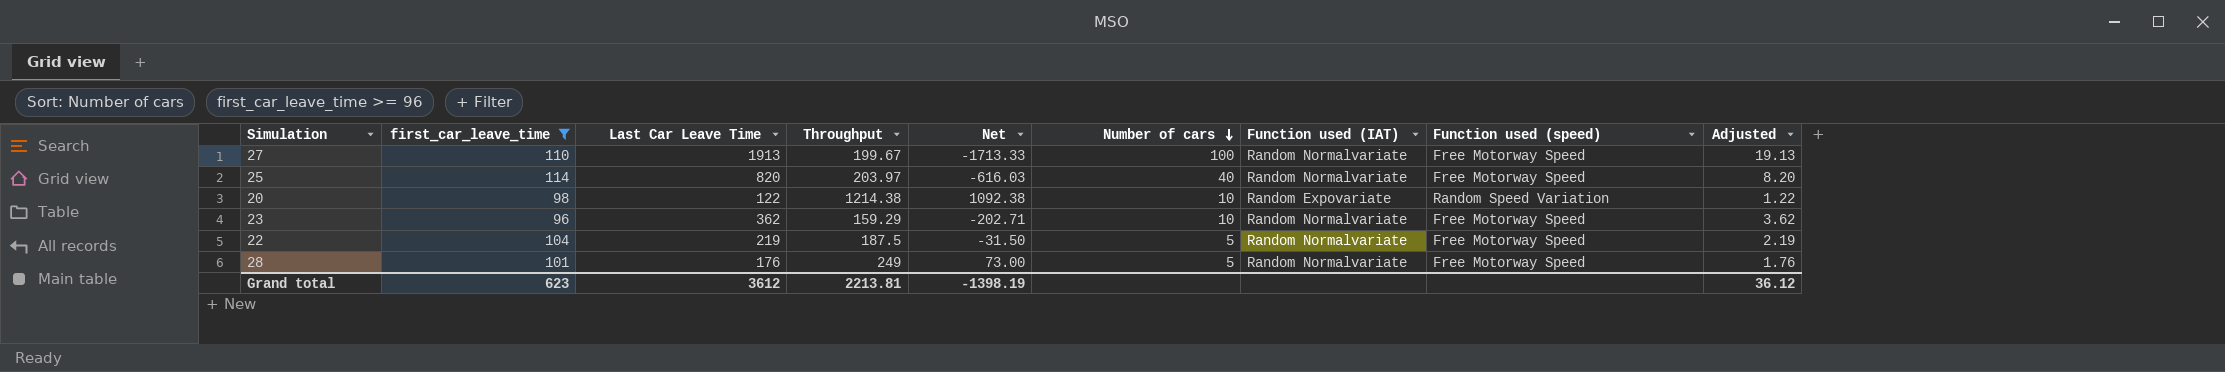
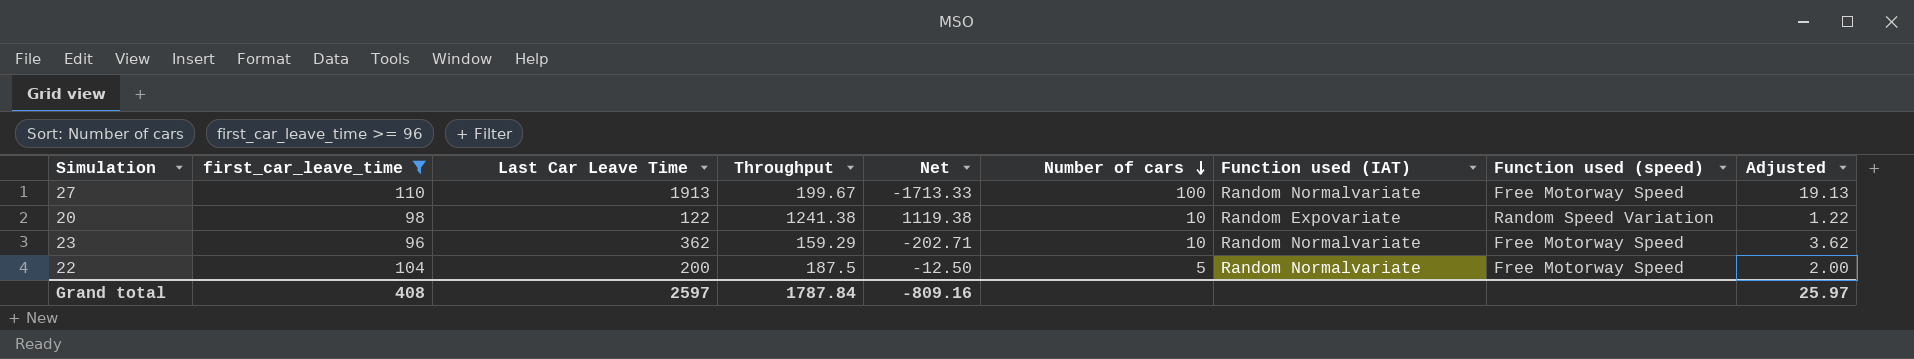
row 25: 114 | 820 | 203.97 | -616.03 | 40 | Random Normalvariate | Free Motorway Speed | 8.20 -> none
row 28: 101 | 176 | 249 | 73.00 | 5 | Random Normalvariate | Free Motorway Speed | 1.76 -> none
20 | Throughput: 1214.38 -> 1241.38
20 | Net: 1092.38 -> 1119.38
22 | Last Car Leave Time: 219 -> 200
22 | Net: -31.50 -> -12.50
22 | Adjusted: 2.19 -> 2.00
Grand total | first_car_leave_time: 623 -> 408
Grand total | Last Car Leave Time: 3612 -> 2597
Grand total | Throughput: 2213.81 -> 1787.84
Grand total | Net: -1398.19 -> -809.16
Grand total | Adjusted: 36.12 -> 25.97

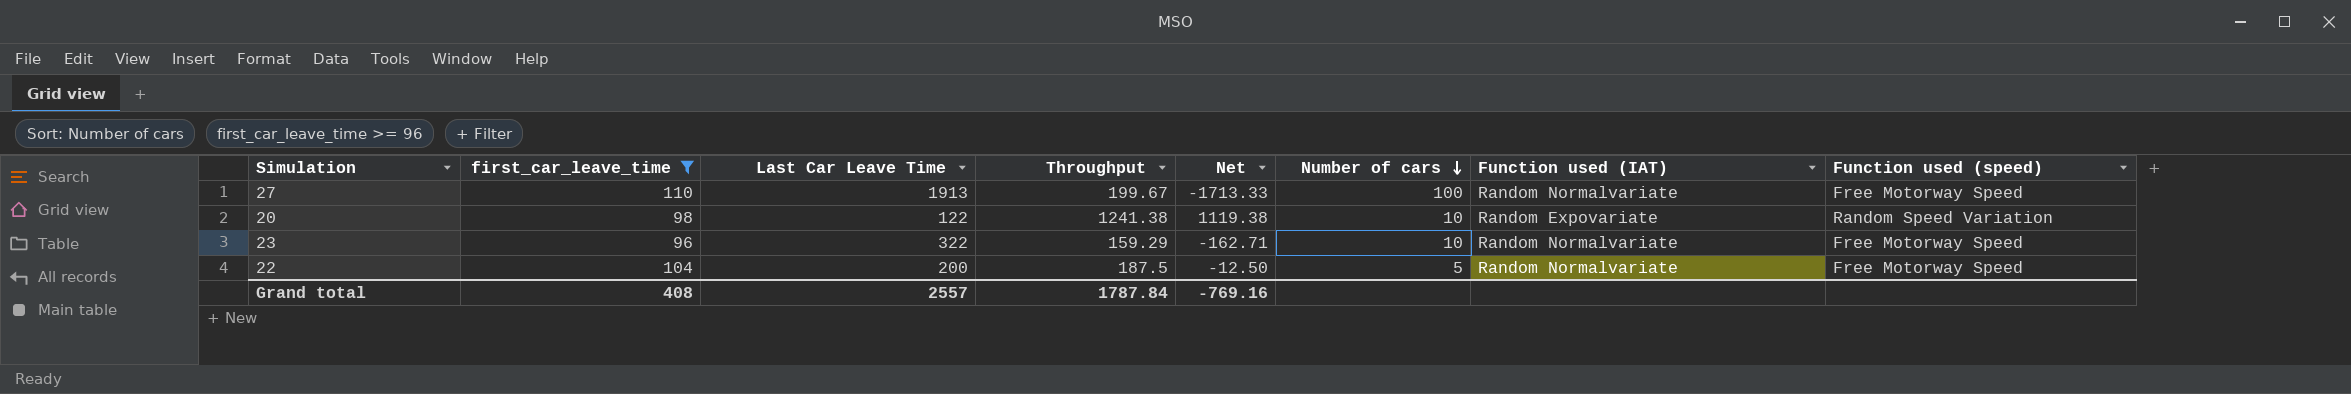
column Adjusted | formula: [Last Car Leave Time] * 0.01 -> none
23 | Last Car Leave Time: 362 -> 322
23 | Net: -202.71 -> -162.71
Grand total | Last Car Leave Time: 2597 -> 2557
Grand total | Net: -809.16 -> -769.16

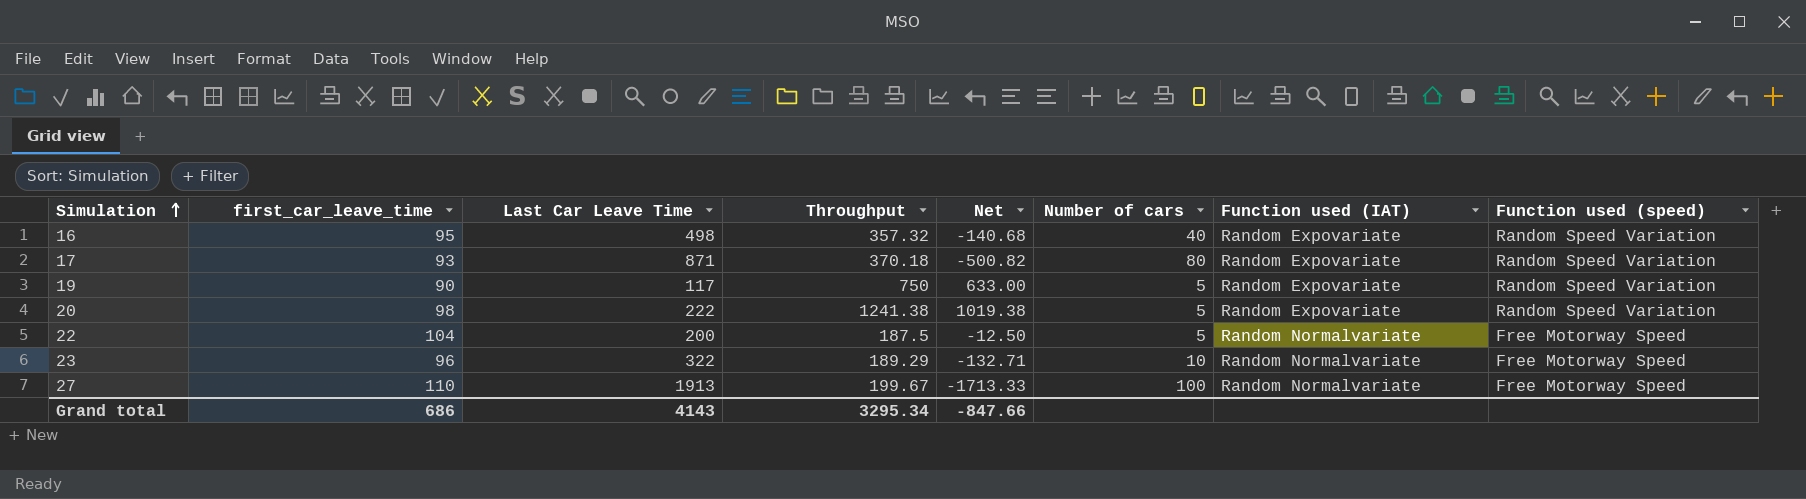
filter: first_car_leave_time >= 96 -> none
row order: Number of cars descending -> Simulation ascending
20 | Last Car Leave Time: 122 -> 222
20 | Net: 1119.38 -> 1019.38
20 | Number of cars: 10 -> 5
23 | Throughput: 159.29 -> 189.29
23 | Net: -162.71 -> -132.71
Grand total | first_car_leave_time: 408 -> 686
Grand total | Last Car Leave Time: 2557 -> 4143
Grand total | Throughput: 1787.84 -> 3295.34
Grand total | Net: -769.16 -> -847.66

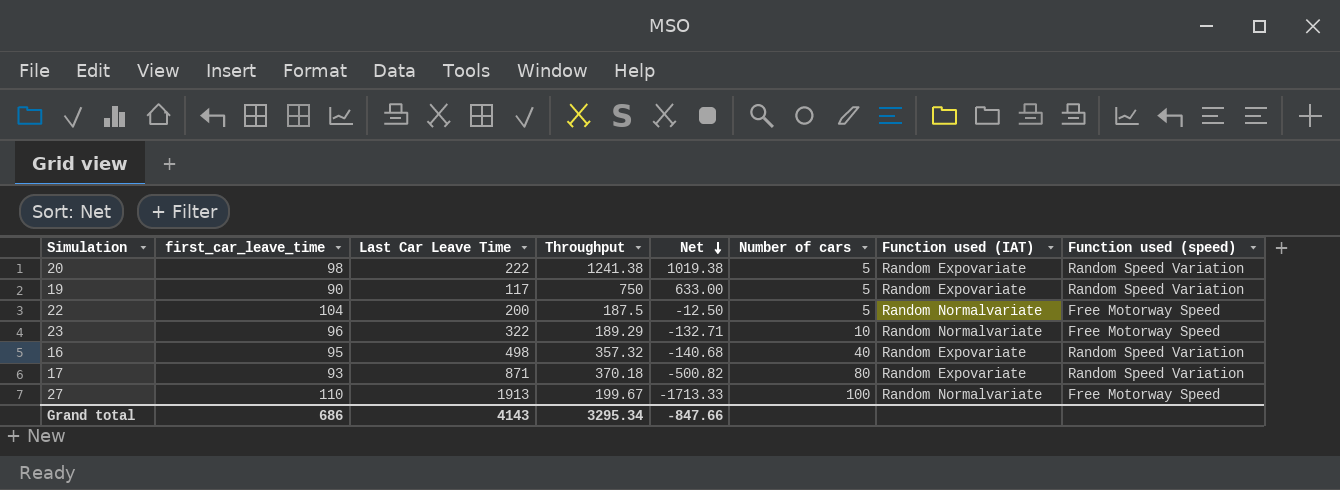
row order: Simulation ascending -> Net descending

